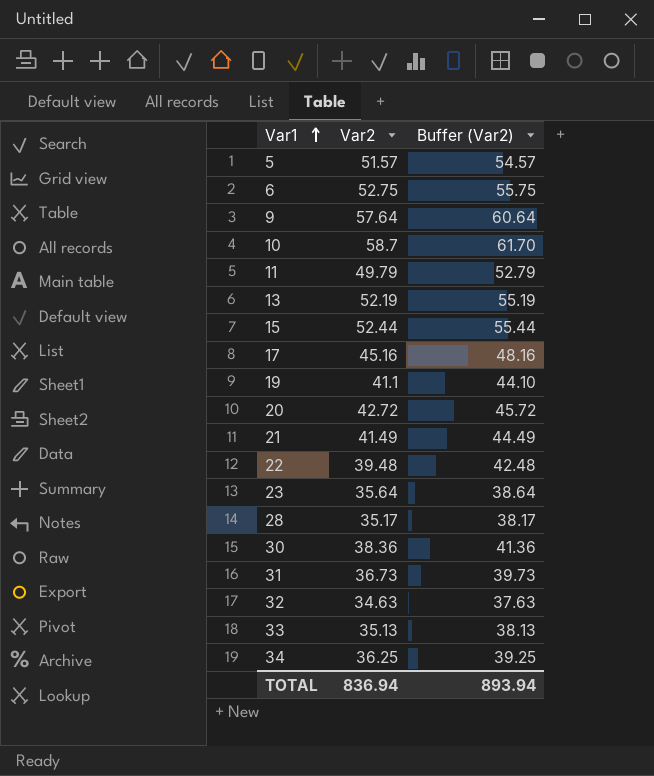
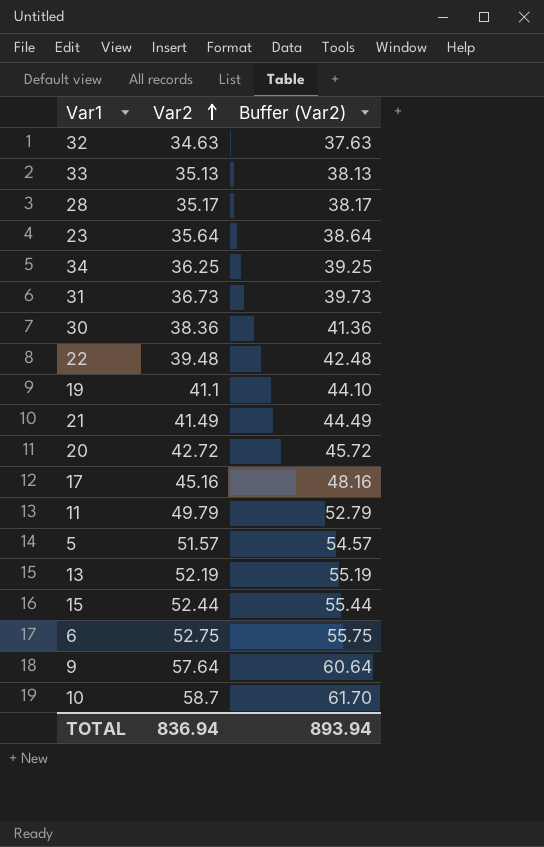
row order: Var1 ascending -> Var2 ascending

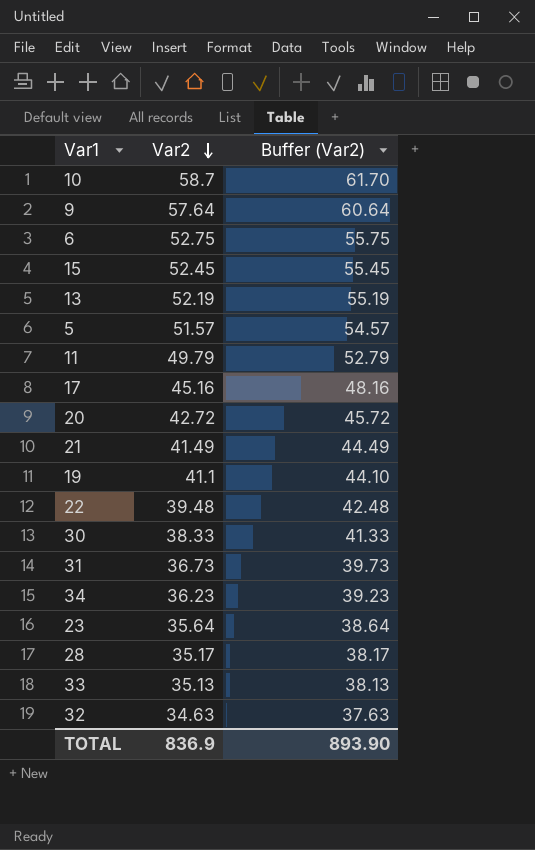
row order: Var2 ascending -> Var2 descending
15 | Var2: 52.44 -> 52.45
15 | Buffer (Var2): 55.44 -> 55.45
30 | Var2: 38.36 -> 38.33
30 | Buffer (Var2): 41.36 -> 41.33
34 | Var2: 36.25 -> 36.23
34 | Buffer (Var2): 39.25 -> 39.23
TOTAL | Var2: 836.94 -> 836.9
TOTAL | Buffer (Var2): 893.94 -> 893.90

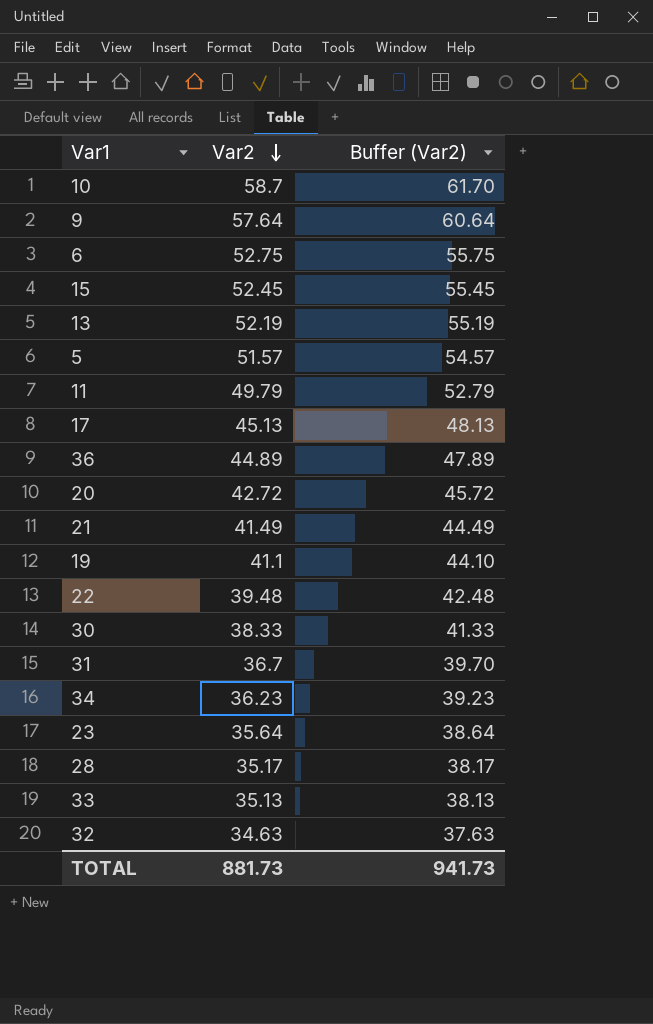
17 | Var2: 45.16 -> 45.13
17 | Buffer (Var2): 48.16 -> 48.13
row 36: none -> 44.89 | 47.89
31 | Var2: 36.73 -> 36.7
31 | Buffer (Var2): 39.73 -> 39.70
TOTAL | Var2: 836.9 -> 881.73
TOTAL | Buffer (Var2): 893.90 -> 941.73

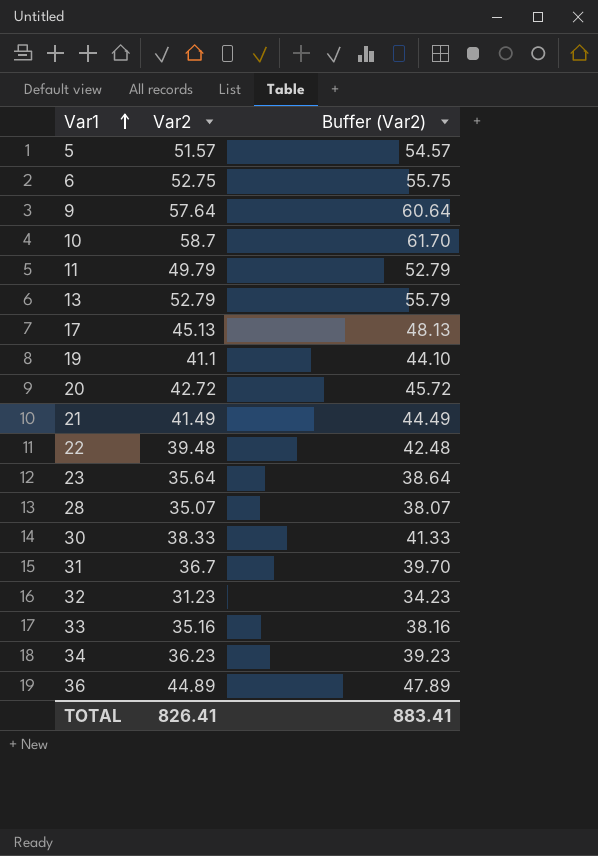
row order: Var2 descending -> Var1 ascending
row 15: 52.45 | 55.45 -> none
13 | Var2: 52.19 -> 52.79
13 | Buffer (Var2): 55.19 -> 55.79
28 | Var2: 35.17 -> 35.07
28 | Buffer (Var2): 38.17 -> 38.07
32 | Var2: 34.63 -> 31.23
32 | Buffer (Var2): 37.63 -> 34.23
33 | Var2: 35.13 -> 35.16
33 | Buffer (Var2): 38.13 -> 38.16
TOTAL | Var2: 881.73 -> 826.41
TOTAL | Buffer (Var2): 941.73 -> 883.41

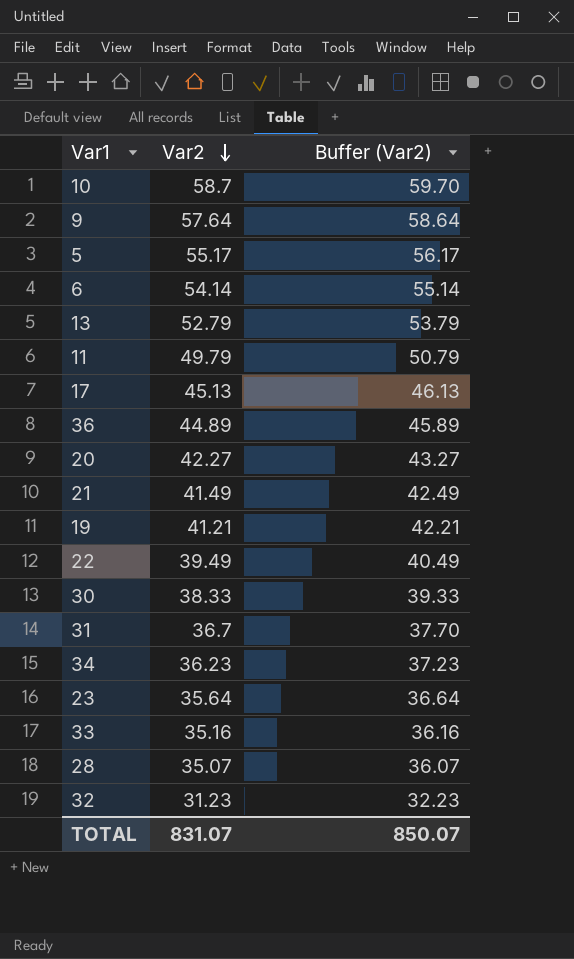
row order: Var1 ascending -> Var2 descending
column Buffer (Var2) | formula: [Var2] + 3 -> [Var2] + 1
5 | Var2: 51.57 -> 55.17
6 | Var2: 52.75 -> 54.14
20 | Var2: 42.72 -> 42.27
19 | Var2: 41.1 -> 41.21
22 | Var2: 39.48 -> 39.49
TOTAL | Var2: 826.41 -> 831.07
TOTAL | Buffer (Var2): 883.41 -> 850.07

